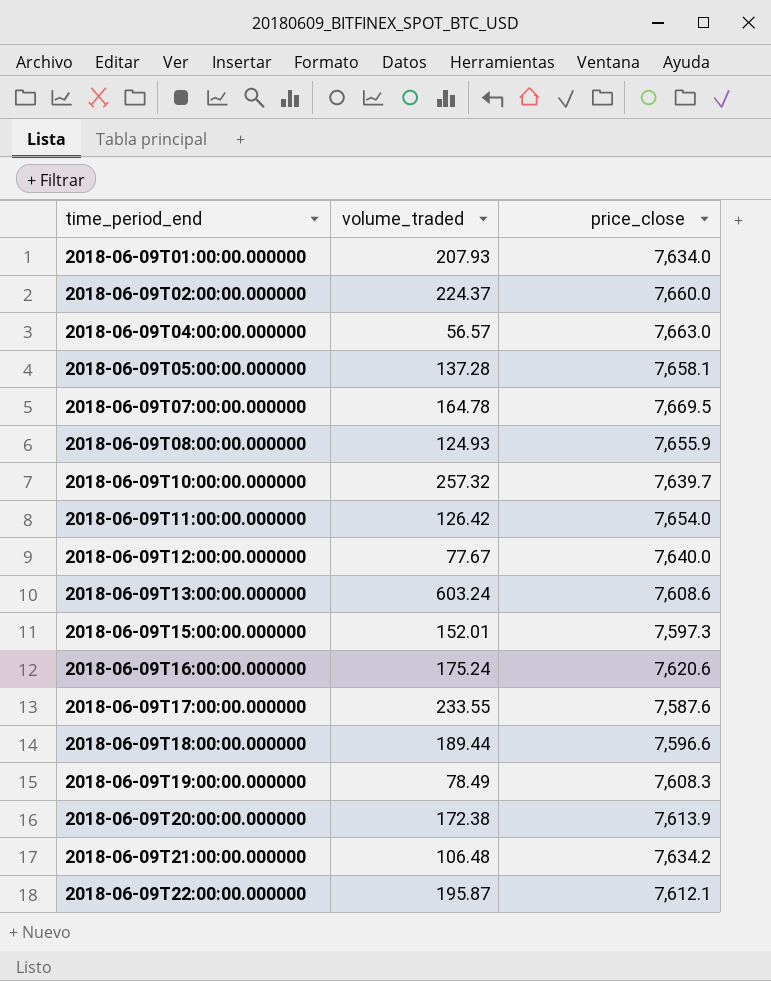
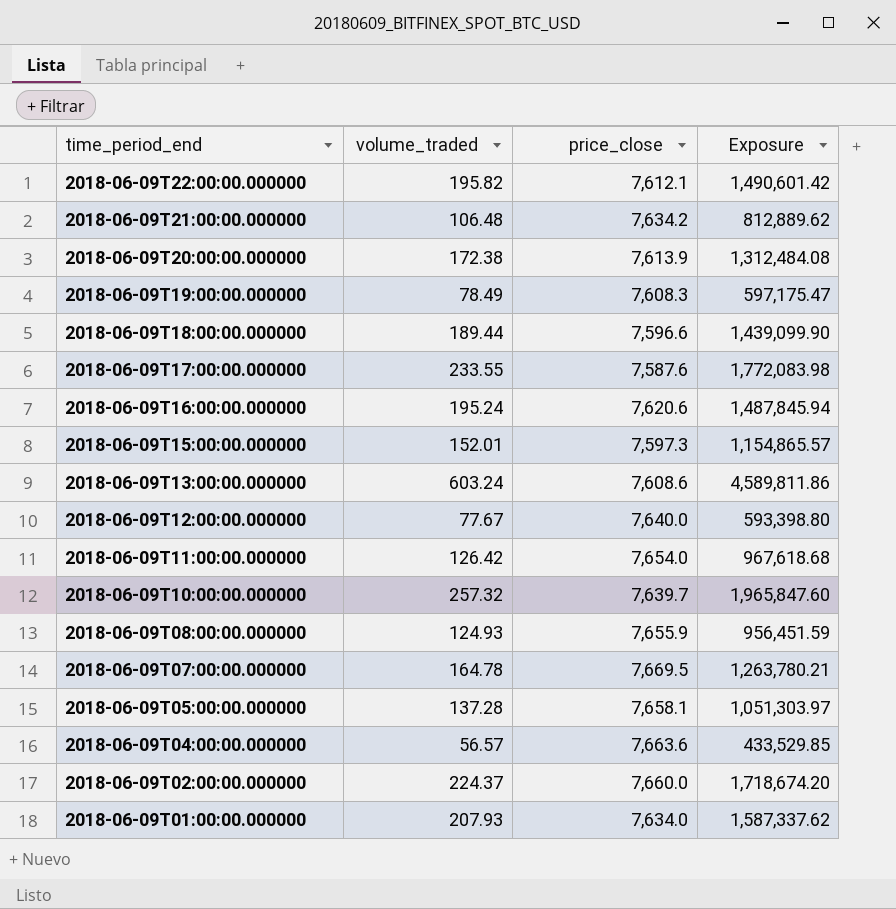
row order: time_period_end ascending -> time_period_end descending
column Exposure | formula: none -> [volume_traded] * [price_close]
2018-06-09T22:00:00.000000 | volume_traded: 195.87 -> 195.82
2018-06-09T16:00:00.000000 | volume_traded: 175.24 -> 195.24
2018-06-09T04:00:00.000000 | price_close: 7,663.0 -> 7,663.6

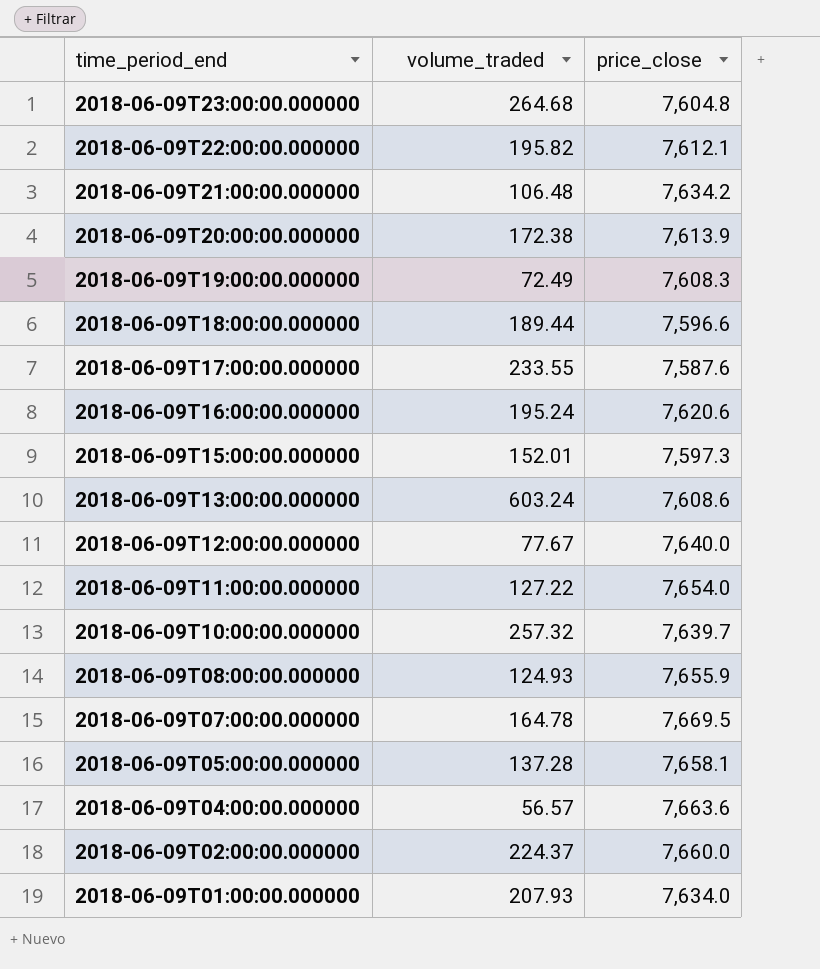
column Exposure | formula: [volume_traded] * [price_close] -> none
row 2018-06-09T23:00:00.000000: none -> 264.68 | 7,604.8
2018-06-09T19:00:00.000000 | volume_traded: 78.49 -> 72.49
2018-06-09T11:00:00.000000 | volume_traded: 126.42 -> 127.22

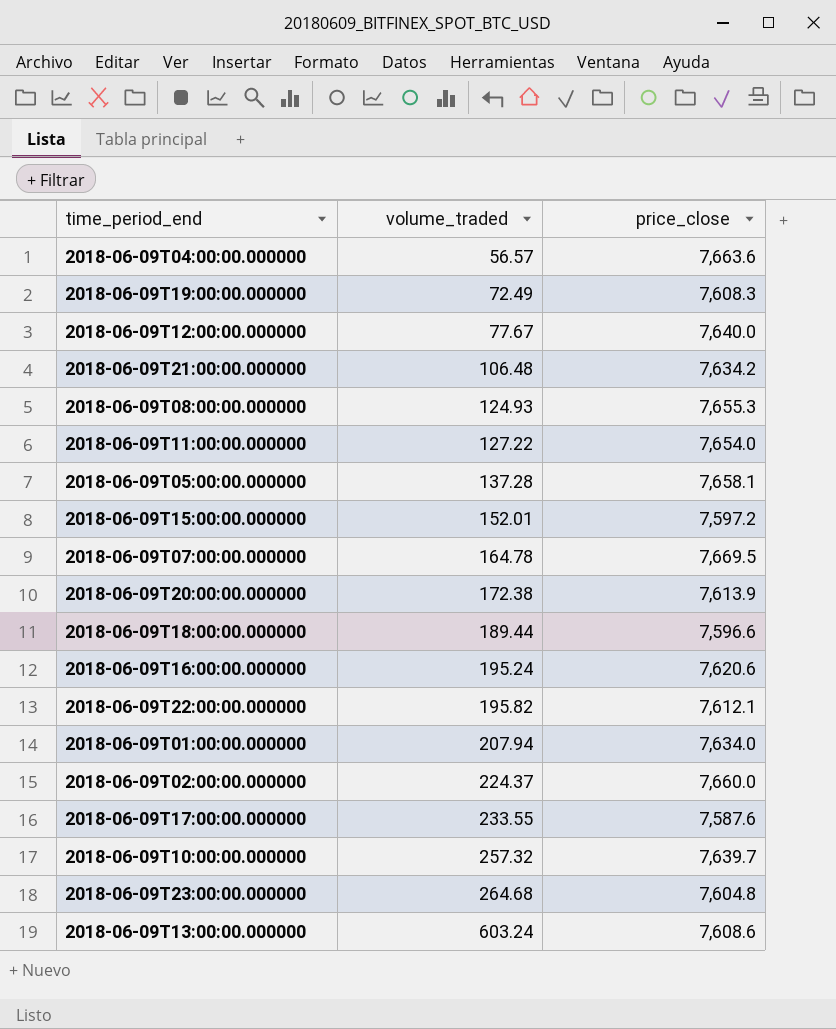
row order: time_period_end descending -> volume_traded ascending
2018-06-09T08:00:00.000000 | price_close: 7,655.9 -> 7,655.3
2018-06-09T15:00:00.000000 | price_close: 7,597.3 -> 7,597.2
2018-06-09T01:00:00.000000 | volume_traded: 207.93 -> 207.94

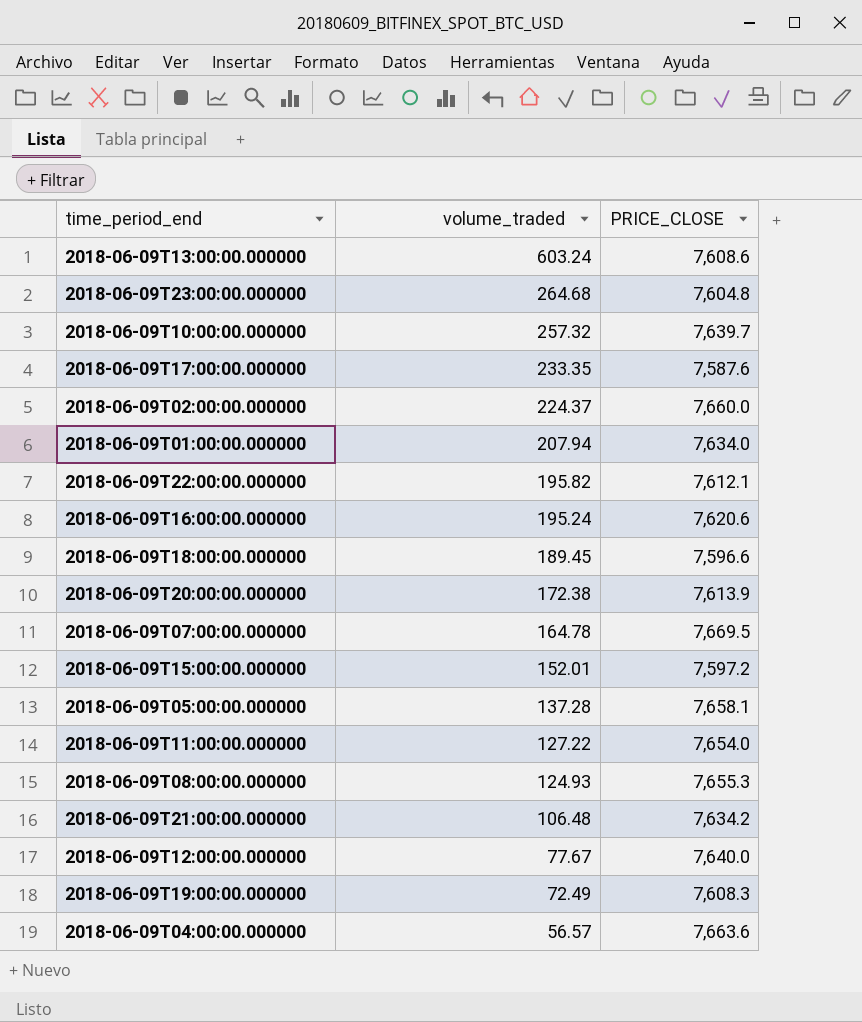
row order: volume_traded ascending -> volume_traded descending
column name: price_close -> PRICE_CLOSE
2018-06-09T17:00:00.000000 | volume_traded: 233.55 -> 233.35
2018-06-09T18:00:00.000000 | volume_traded: 189.44 -> 189.45

